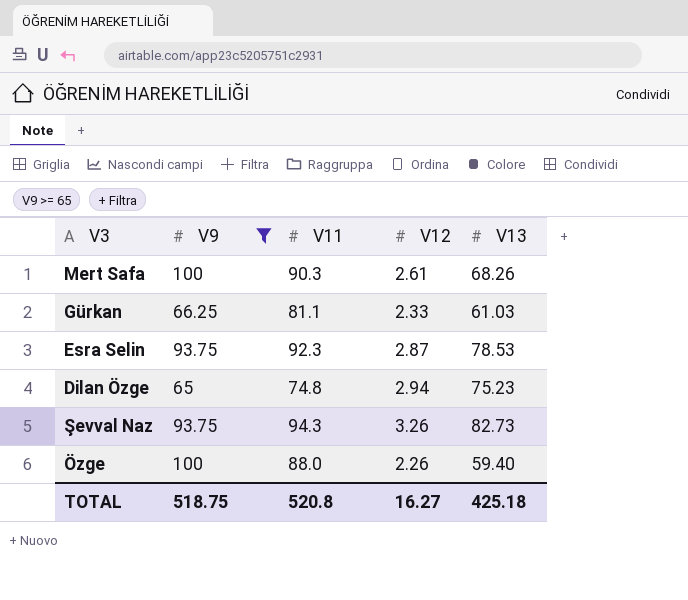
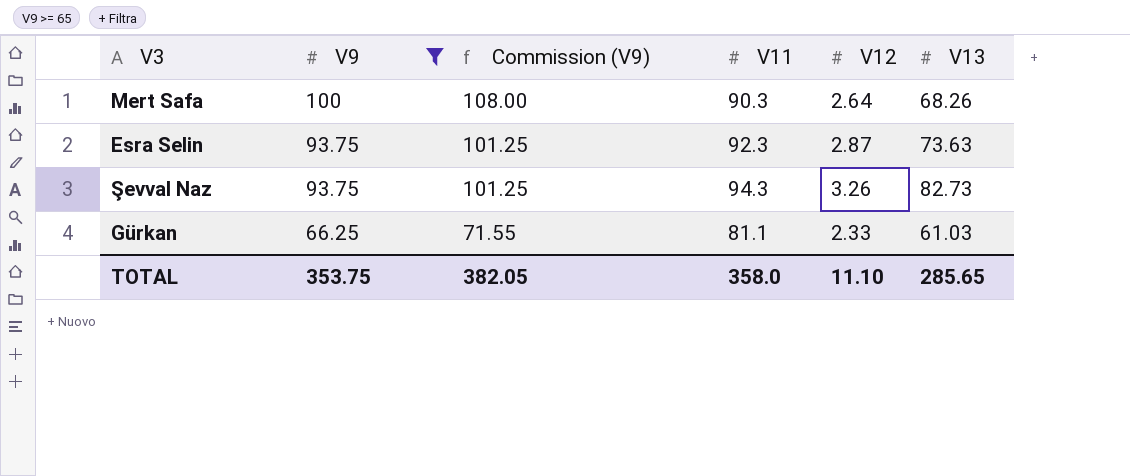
row order: none -> V9 descending
column Commission (V9) | formula: none -> [V9] * 1.08
row Dilan Özge: 65 | 74.8 | 2.94 | 75.23 -> none
row Özge: 100 | 88.0 | 2.26 | 59.40 -> none
Mert Safa | V12: 2.61 -> 2.64
Esra Selin | V13: 78.53 -> 73.63
TOTAL | V9: 518.75 -> 353.75
TOTAL | V11: 520.8 -> 358.0
TOTAL | V12: 16.27 -> 11.10
TOTAL | V13: 425.18 -> 285.65

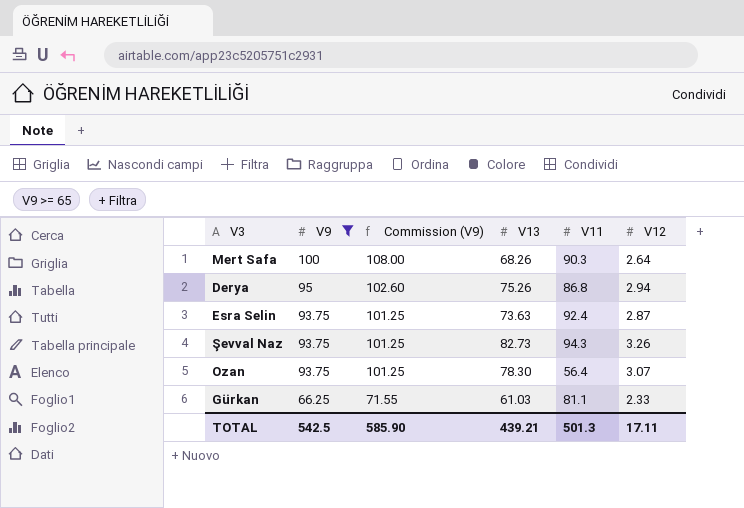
column V13 | position: 6 -> 4
row Derya: none -> 95 | 102.60 | 75.26 | 86.8 | 2.94
Esra Selin | V11: 92.3 -> 92.4
row Ozan: none -> 93.75 | 101.25 | 78.30 | 56.4 | 3.07
TOTAL | V9: 353.75 -> 542.5
TOTAL | Commission (V9): 382.05 -> 585.90
TOTAL | V13: 285.65 -> 439.21
TOTAL | V11: 358.0 -> 501.3
TOTAL | V12: 11.10 -> 17.11

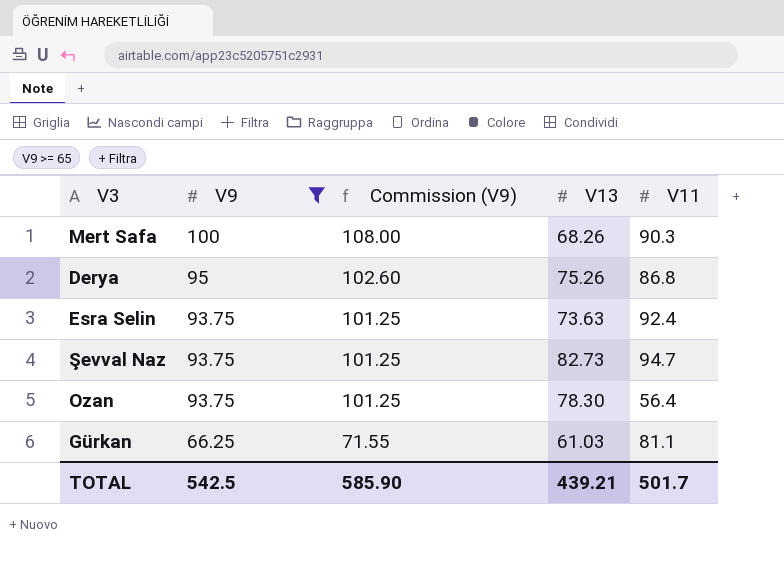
column V12 | position: 6 -> none
Şevval Naz | V11: 94.3 -> 94.7
TOTAL | V11: 501.3 -> 501.7

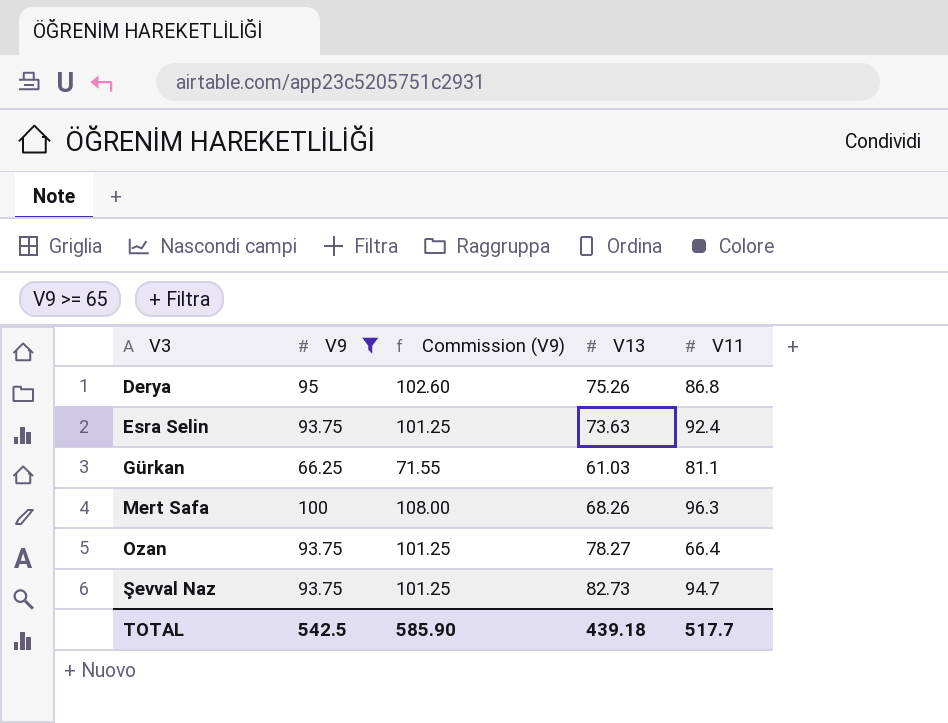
row order: V9 descending -> V3 ascending
Mert Safa | V11: 90.3 -> 96.3
Ozan | V13: 78.30 -> 78.27
Ozan | V11: 56.4 -> 66.4
TOTAL | V13: 439.21 -> 439.18
TOTAL | V11: 501.7 -> 517.7

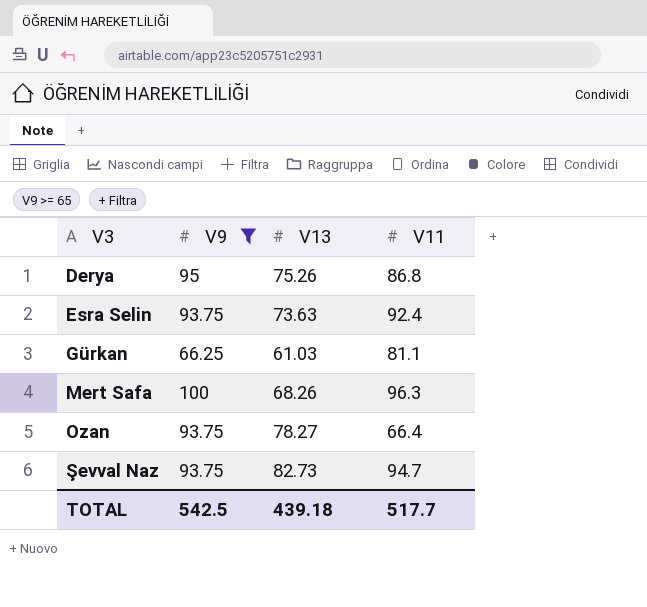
column Commission (V9) | formula: [V9] * 1.08 -> none

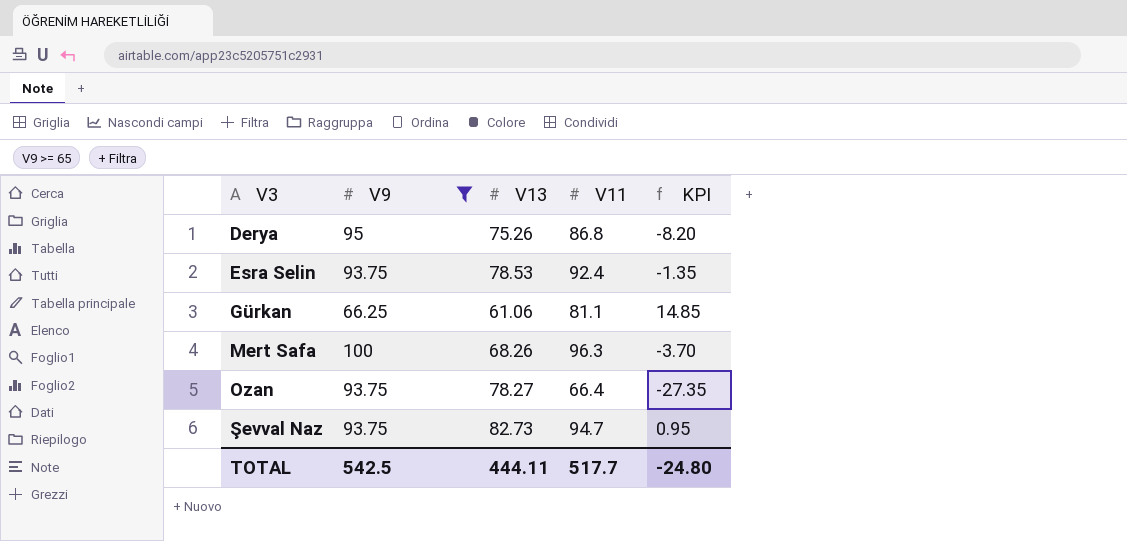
column KPI | formula: none -> [V11] - [V9]
Esra Selin | V13: 73.63 -> 78.53
Gürkan | V13: 61.03 -> 61.06
TOTAL | V13: 439.18 -> 444.11

